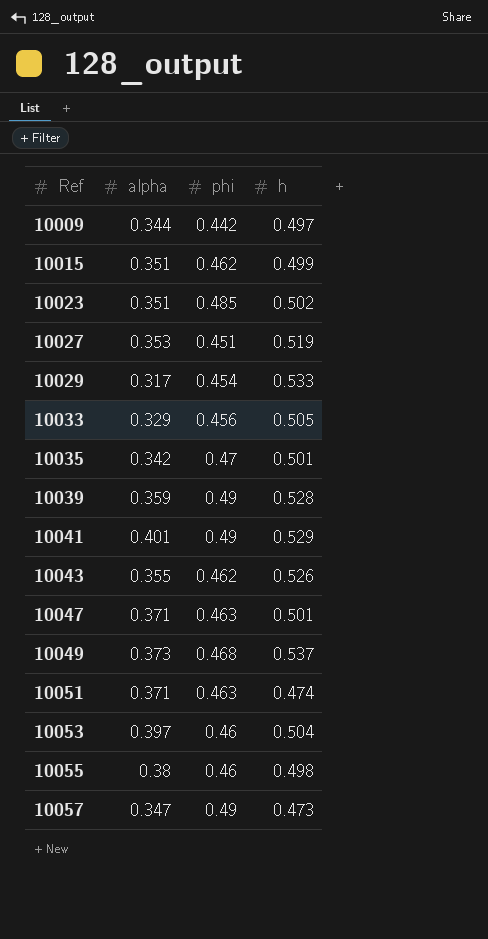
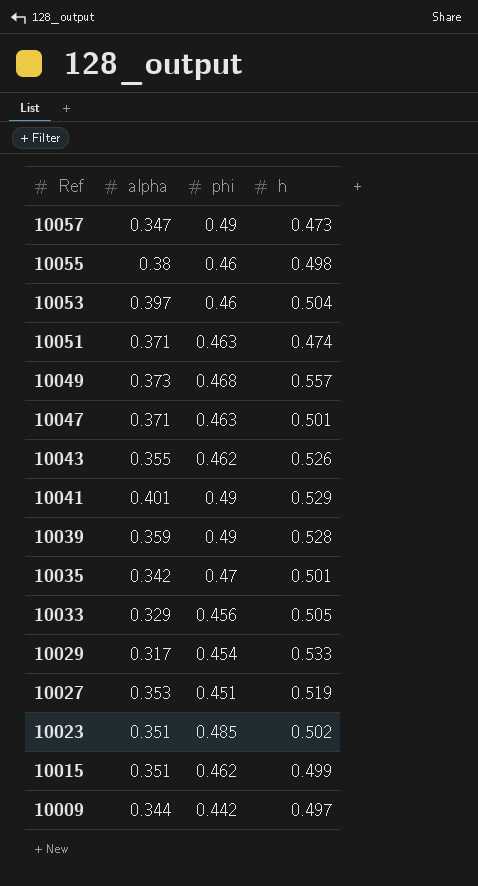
row order: Ref ascending -> Ref descending
10049 | h: 0.537 -> 0.557

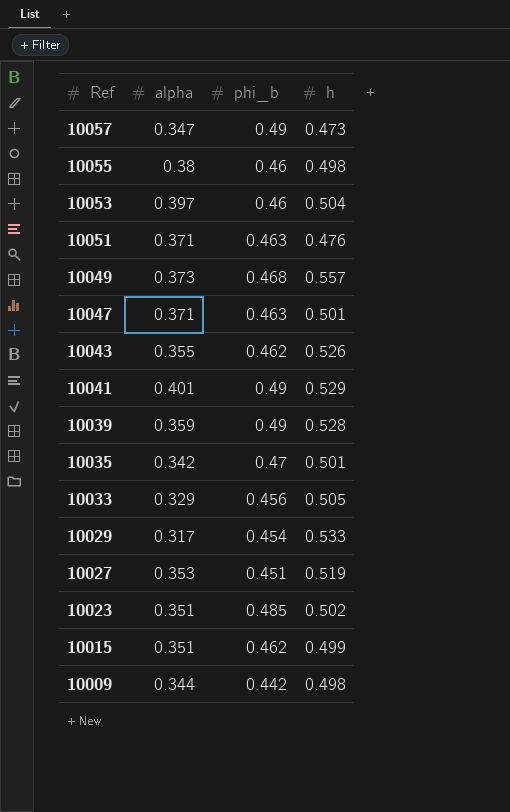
column name: phi -> phi_b
10051 | h: 0.474 -> 0.476
10009 | h: 0.497 -> 0.498

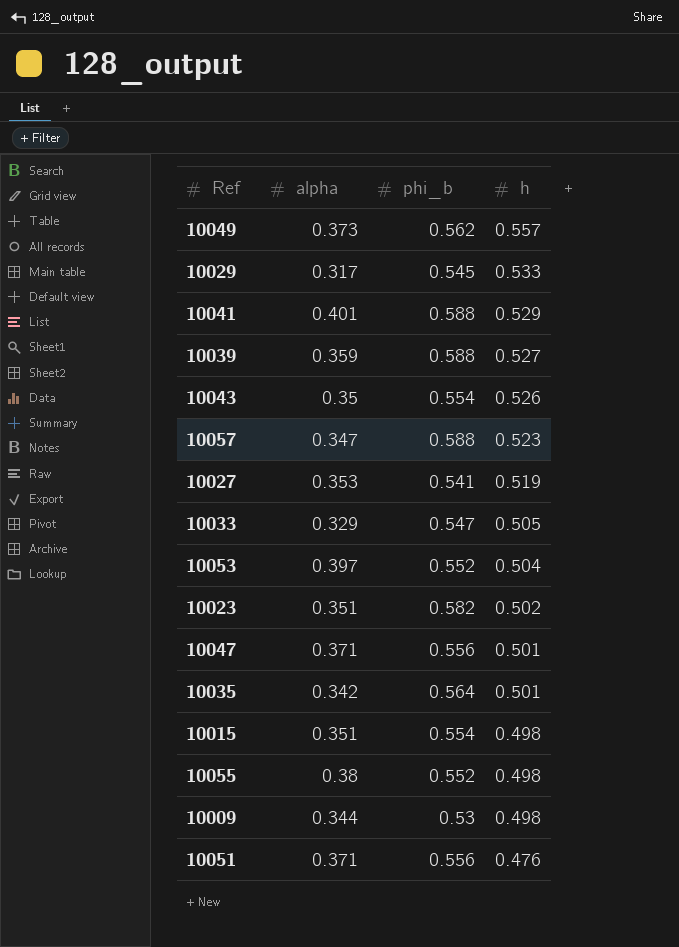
row order: Ref descending -> h descending
10049 | phi_b: 0.468 -> 0.562
10029 | phi_b: 0.454 -> 0.545
10041 | phi_b: 0.49 -> 0.588
10039 | phi_b: 0.49 -> 0.588
10039 | h: 0.528 -> 0.527
10043 | alpha: 0.355 -> 0.35
10043 | phi_b: 0.462 -> 0.554
10057 | phi_b: 0.49 -> 0.588
10057 | h: 0.473 -> 0.523
10027 | phi_b: 0.451 -> 0.541
10033 | phi_b: 0.456 -> 0.547
10053 | phi_b: 0.46 -> 0.552
10023 | phi_b: 0.485 -> 0.582
10047 | phi_b: 0.463 -> 0.556
10035 | phi_b: 0.47 -> 0.564
10015 | phi_b: 0.462 -> 0.554
10015 | h: 0.499 -> 0.498
10055 | phi_b: 0.46 -> 0.552
10009 | phi_b: 0.442 -> 0.53
10051 | phi_b: 0.463 -> 0.556

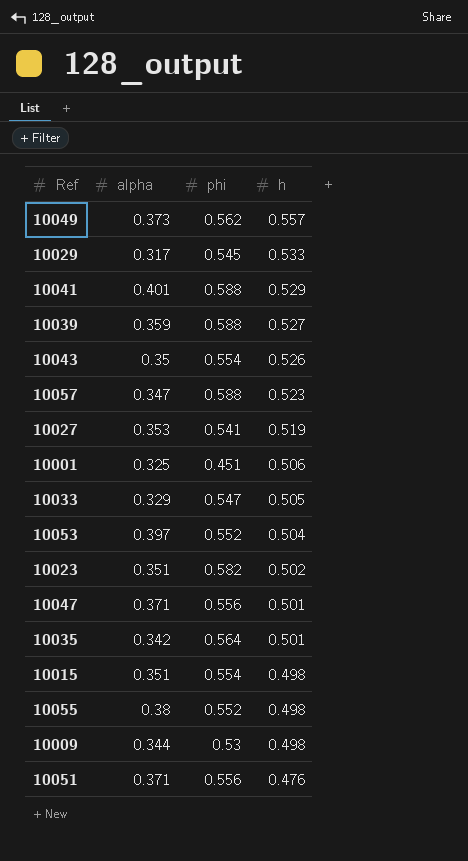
column name: phi_b -> phi
row 10001: none -> 0.325 | 0.451 | 0.506

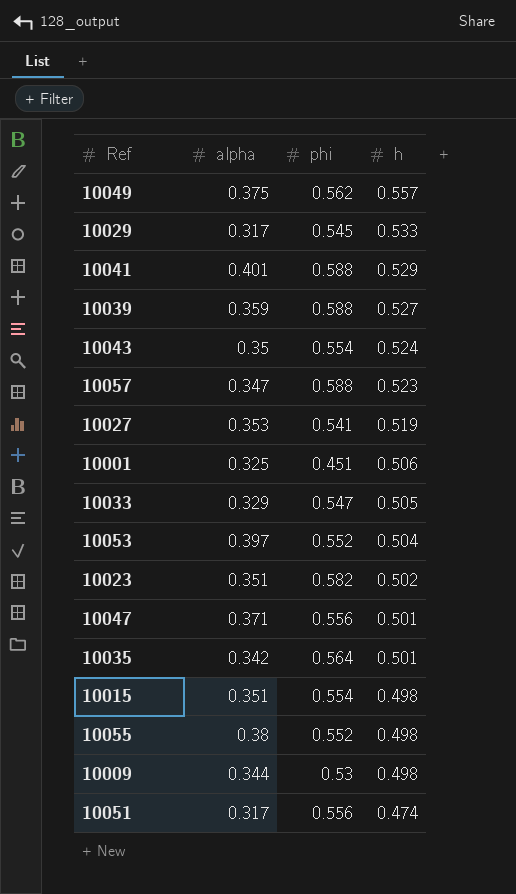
10049 | alpha: 0.373 -> 0.375
10043 | h: 0.526 -> 0.524
10051 | alpha: 0.371 -> 0.317
10051 | h: 0.476 -> 0.474

